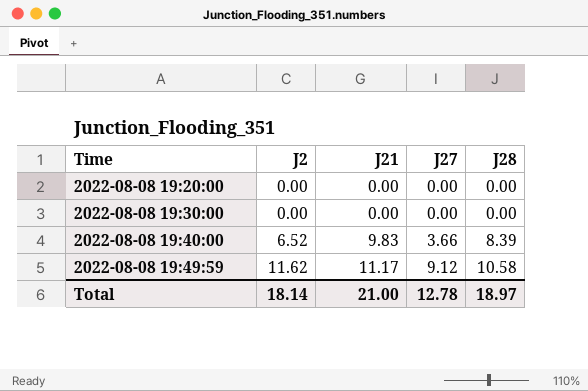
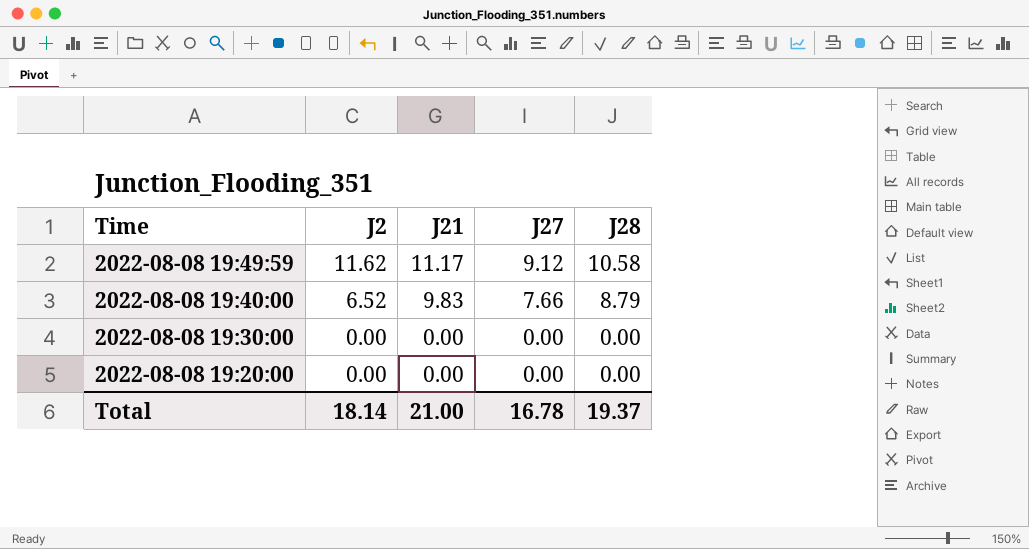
row order: Time ascending -> Time descending
2022-08-08 19:40:00 | J27: 3.66 -> 7.66
2022-08-08 19:40:00 | J28: 8.39 -> 8.79
Total | J27: 12.78 -> 16.78
Total | J28: 18.97 -> 19.37

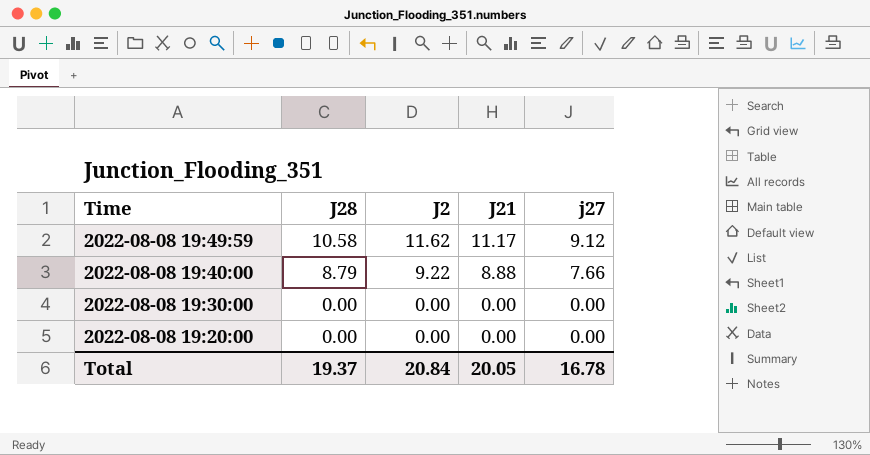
column J28 | position: 5 -> 2
column name: J27 -> j27
2022-08-08 19:40:00 | J2: 6.52 -> 9.22
2022-08-08 19:40:00 | J21: 9.83 -> 8.88
Total | J2: 18.14 -> 20.84
Total | J21: 21.00 -> 20.05

